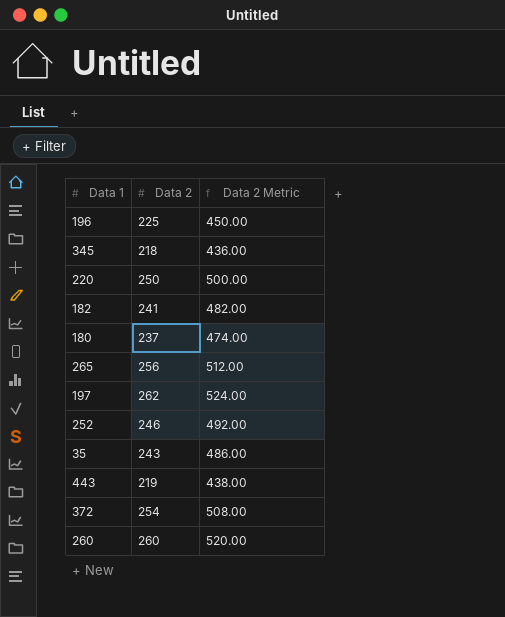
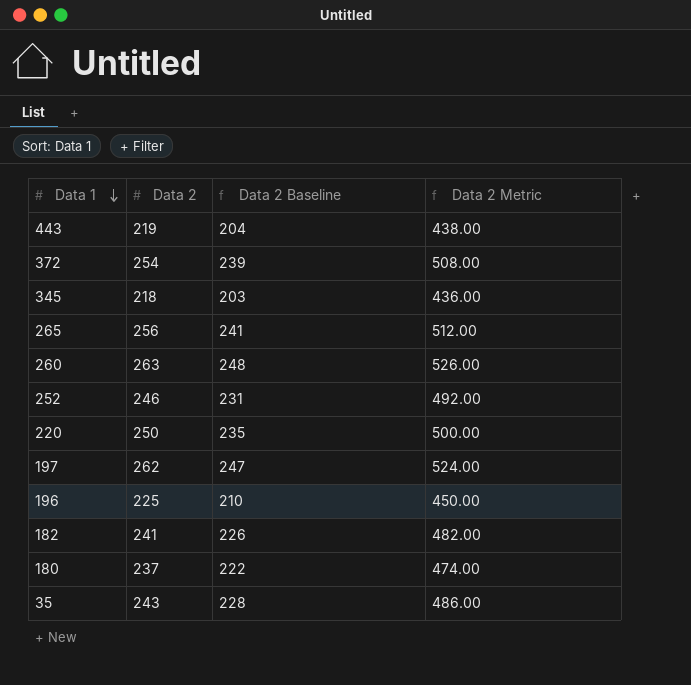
row order: none -> Data 1 descending
column Data 2 Baseline | formula: none -> [Data 2] - 15
260 | Data 2: 260 -> 263
260 | Data 2 Metric: 520.00 -> 526.00

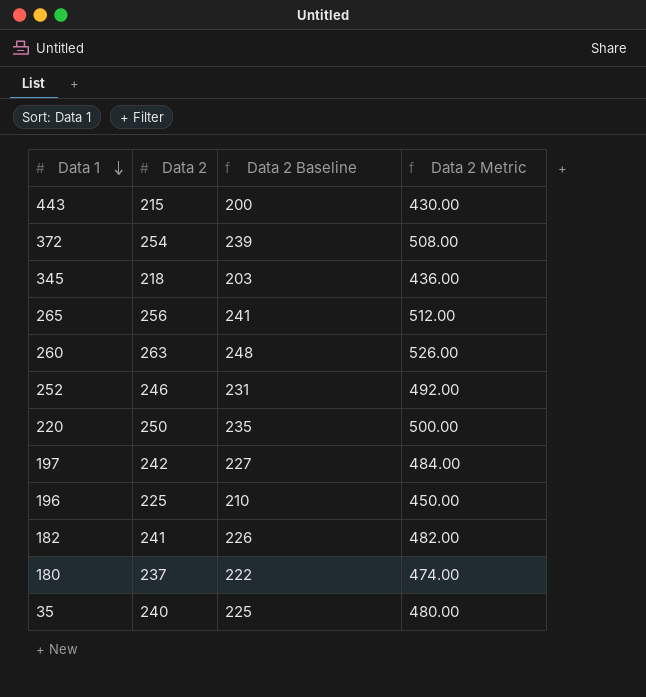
443 | Data 2: 219 -> 215
443 | Data 2 Baseline: 204 -> 200
443 | Data 2 Metric: 438.00 -> 430.00
197 | Data 2: 262 -> 242
197 | Data 2 Baseline: 247 -> 227
197 | Data 2 Metric: 524.00 -> 484.00
35 | Data 2: 243 -> 240
35 | Data 2 Baseline: 228 -> 225
35 | Data 2 Metric: 486.00 -> 480.00

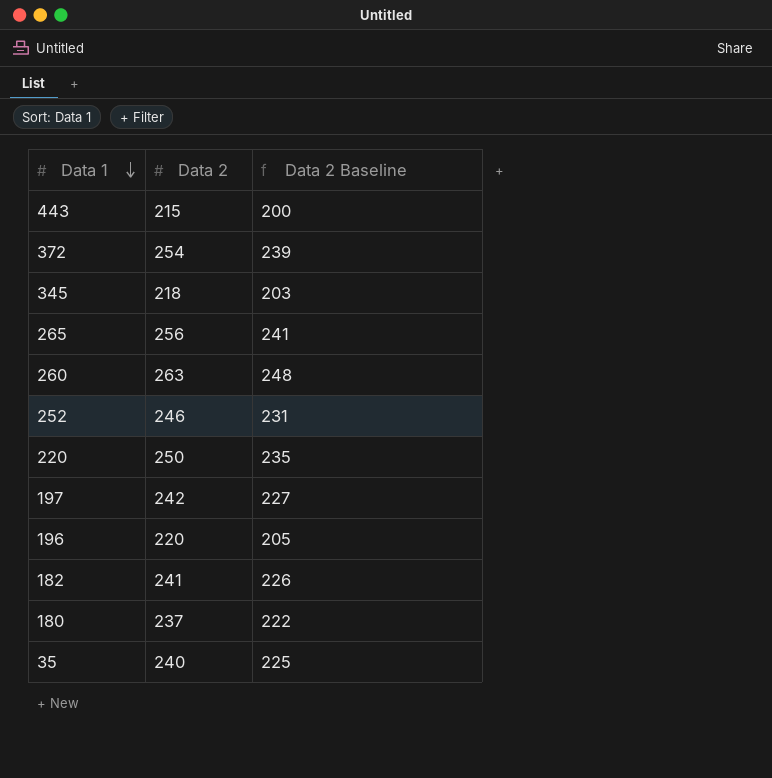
column Data 2 Metric | formula: [Data 2] * 2 -> none
196 | Data 2: 225 -> 220
196 | Data 2 Baseline: 210 -> 205

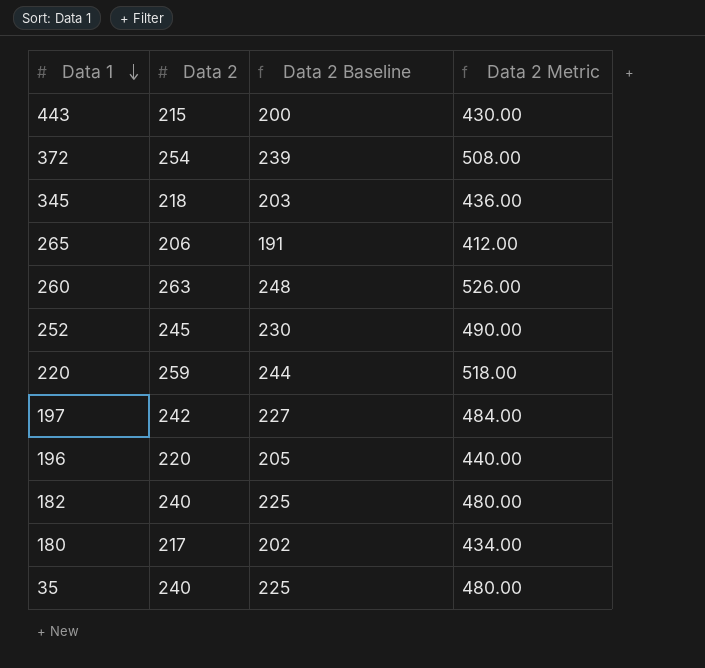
column Data 2 Metric | formula: none -> [Data 2] * 2
265 | Data 2: 256 -> 206
265 | Data 2 Baseline: 241 -> 191
252 | Data 2: 246 -> 245
252 | Data 2 Baseline: 231 -> 230
220 | Data 2: 250 -> 259
220 | Data 2 Baseline: 235 -> 244
182 | Data 2: 241 -> 240
182 | Data 2 Baseline: 226 -> 225
180 | Data 2: 237 -> 217
180 | Data 2 Baseline: 222 -> 202

